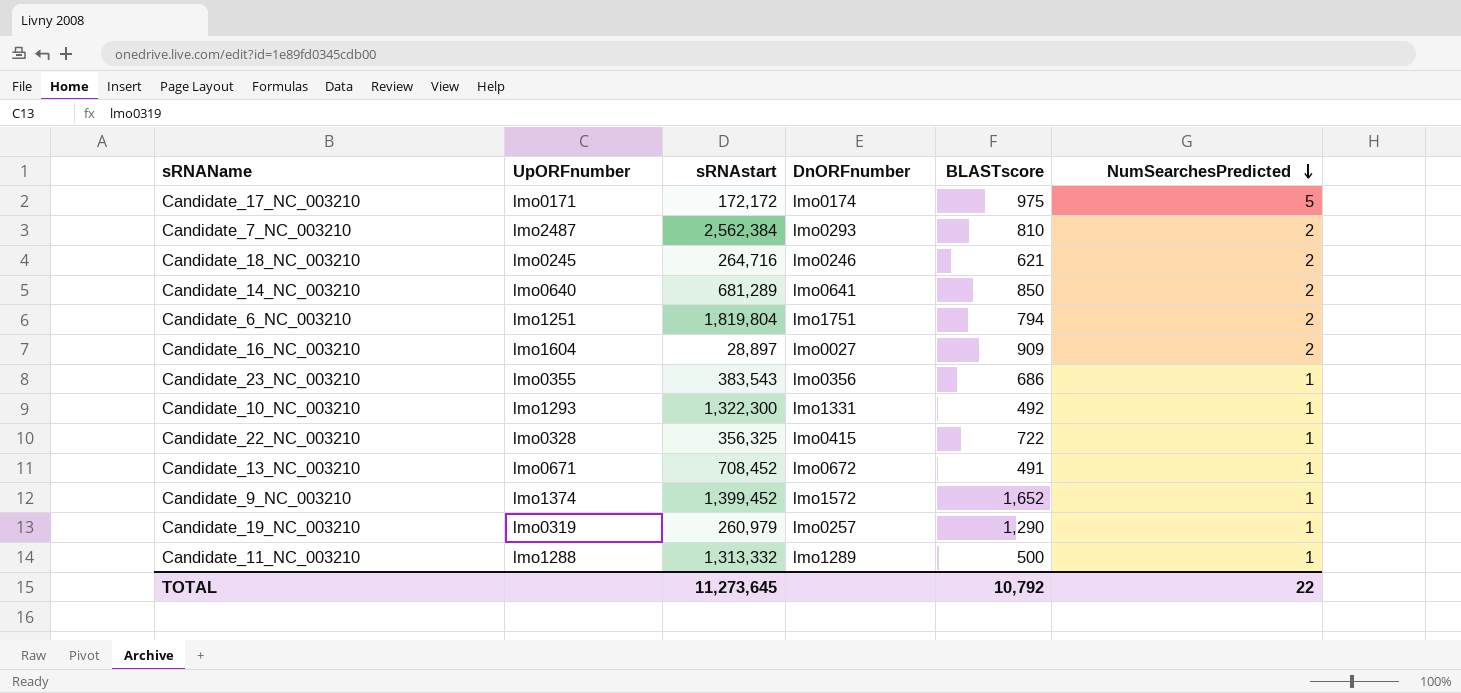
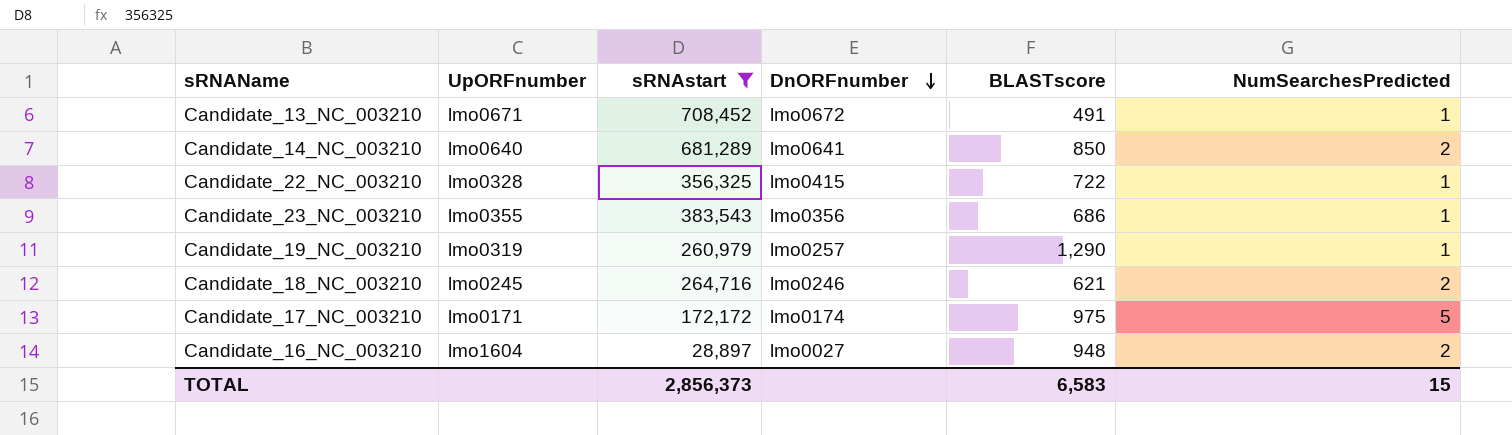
filter: none -> sRNAstart <= 708,452
row order: NumSearchesPredicted descending -> DnORFnumber descending
Candidate_16_NC_003210 | BLASTscore: 909 -> 948
TOTAL | sRNAstart: 11,273,645 -> 2,856,373
TOTAL | BLASTscore: 10,792 -> 6,583
TOTAL | NumSearchesPredicted: 22 -> 15

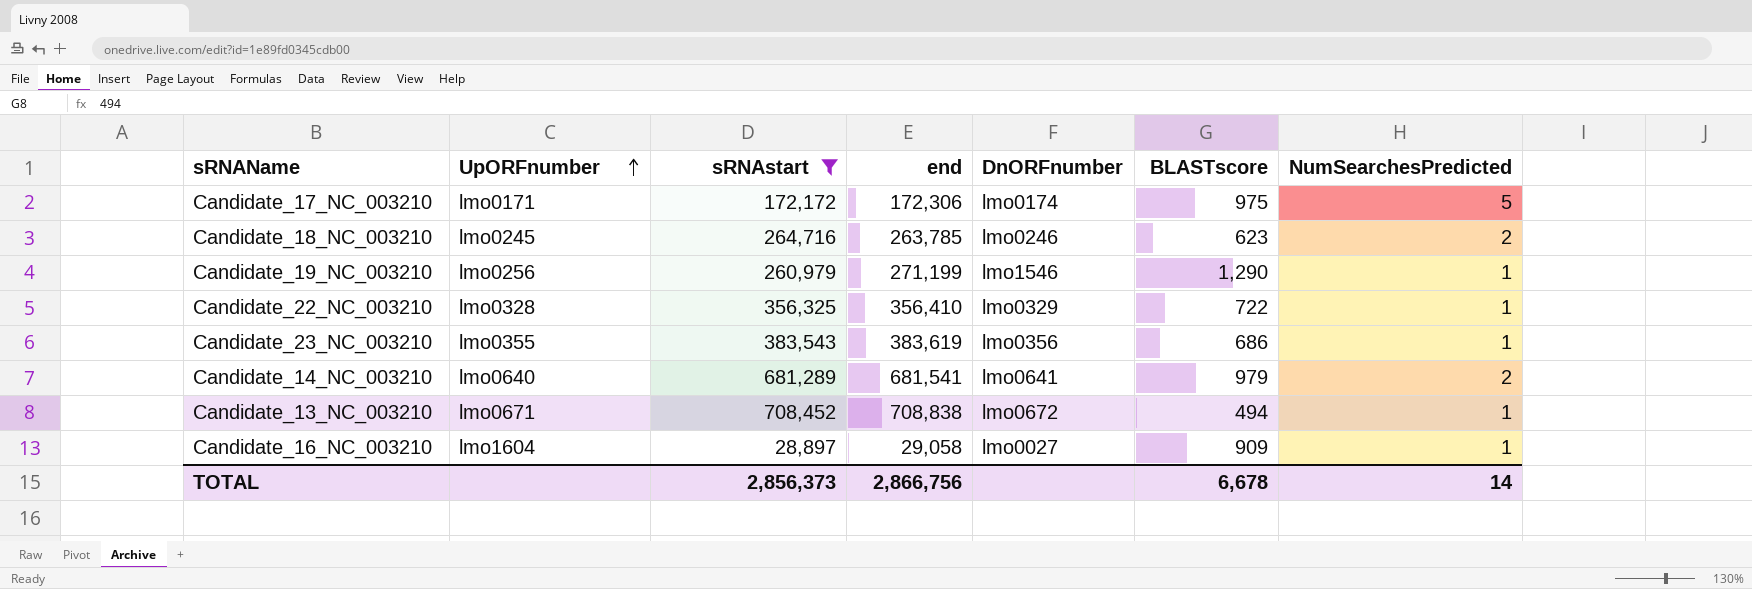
row order: DnORFnumber descending -> UpORFnumber ascending
column end | position: none -> 4
Candidate_18_NC_003210 | BLASTscore: 621 -> 623
Candidate_19_NC_003210 | UpORFnumber: lmo0319 -> lmo0256
Candidate_19_NC_003210 | DnORFnumber: lmo0257 -> lmo1546
Candidate_22_NC_003210 | DnORFnumber: lmo0415 -> lmo0329
Candidate_14_NC_003210 | BLASTscore: 850 -> 979
Candidate_13_NC_003210 | BLASTscore: 491 -> 494
Candidate_16_NC_003210 | BLASTscore: 948 -> 909
Candidate_16_NC_003210 | NumSearchesPredicted: 2 -> 1
TOTAL | BLASTscore: 6,583 -> 6,678
TOTAL | NumSearchesPredicted: 15 -> 14

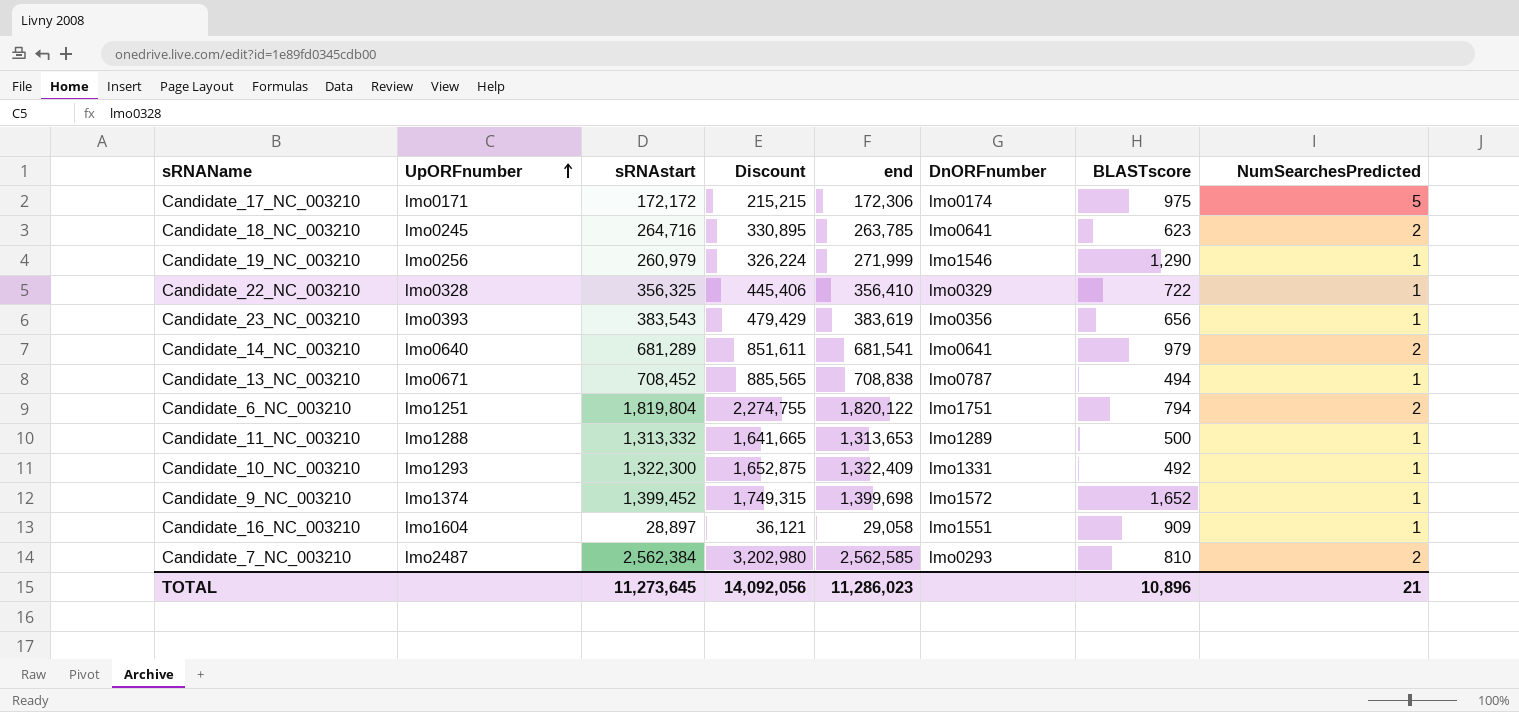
filter: sRNAstart <= 708,452 -> none
column Discount | formula: none -> [sRNAstart] * 1.25
Candidate_18_NC_003210 | DnORFnumber: lmo0246 -> lmo0641
Candidate_19_NC_003210 | end: 271,199 -> 271,999
Candidate_23_NC_003210 | UpORFnumber: lmo0355 -> lmo0393
Candidate_23_NC_003210 | BLASTscore: 686 -> 656
Candidate_13_NC_003210 | DnORFnumber: lmo0672 -> lmo0787
Candidate_16_NC_003210 | DnORFnumber: lmo0027 -> lmo1551
TOTAL | sRNAstart: 2,856,373 -> 11,273,645
TOTAL | end: 2,866,756 -> 11,286,023
TOTAL | BLASTscore: 6,678 -> 10,896
TOTAL | NumSearchesPredicted: 14 -> 21

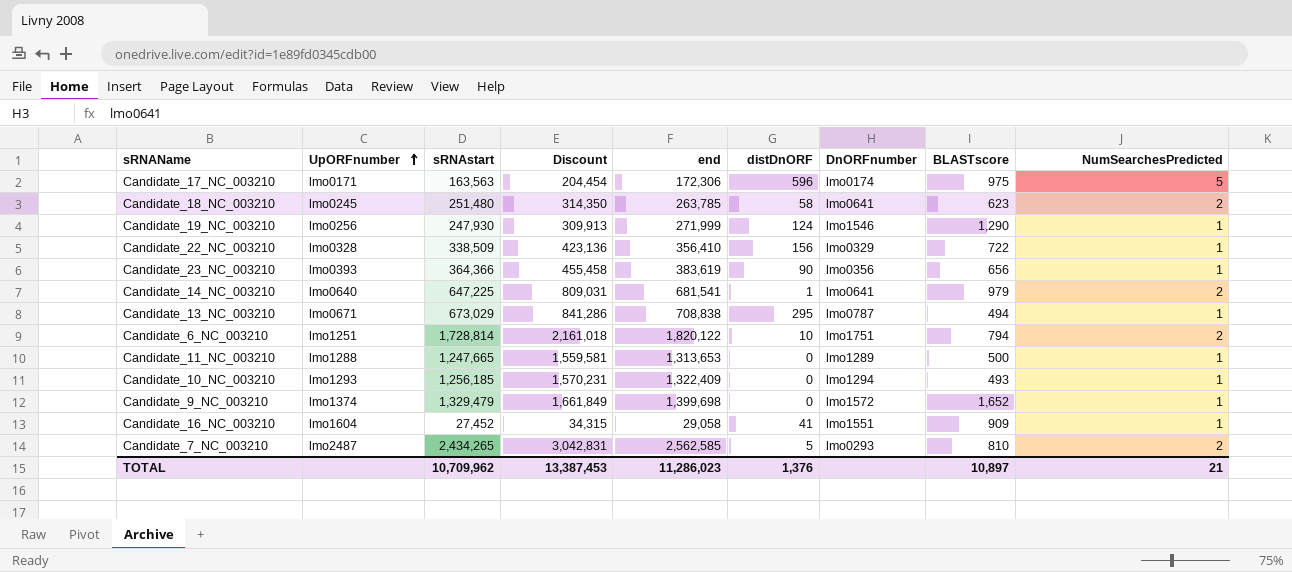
column distDnORF | position: none -> 6
Candidate_17_NC_003210 | sRNAstart: 172,172 -> 163,563
Candidate_17_NC_003210 | Discount: 215,215 -> 204,454
Candidate_18_NC_003210 | sRNAstart: 264,716 -> 251,480
Candidate_18_NC_003210 | Discount: 330,895 -> 314,350
Candidate_19_NC_003210 | sRNAstart: 260,979 -> 247,930
Candidate_19_NC_003210 | Discount: 326,224 -> 309,913
Candidate_22_NC_003210 | sRNAstart: 356,325 -> 338,509
Candidate_22_NC_003210 | Discount: 445,406 -> 423,136
Candidate_23_NC_003210 | sRNAstart: 383,543 -> 364,366
Candidate_23_NC_003210 | Discount: 479,429 -> 455,458
Candidate_14_NC_003210 | sRNAstart: 681,289 -> 647,225
Candidate_14_NC_003210 | Discount: 851,611 -> 809,031
Candidate_13_NC_003210 | sRNAstart: 708,452 -> 673,029
Candidate_13_NC_003210 | Discount: 885,565 -> 841,286
Candidate_6_NC_003210 | sRNAstart: 1,819,804 -> 1,728,814
Candidate_6_NC_003210 | Discount: 2,274,755 -> 2,161,018
Candidate_11_NC_003210 | sRNAstart: 1,313,332 -> 1,247,665
Candidate_11_NC_003210 | Discount: 1,641,665 -> 1,559,581
Candidate_10_NC_003210 | sRNAstart: 1,322,300 -> 1,256,185
Candidate_10_NC_003210 | Discount: 1,652,875 -> 1,570,231
Candidate_10_NC_003210 | DnORFnumber: lmo1331 -> lmo1294
Candidate_10_NC_003210 | BLASTscore: 492 -> 493
Candidate_9_NC_003210 | sRNAstart: 1,399,452 -> 1,329,479
Candidate_9_NC_003210 | Discount: 1,749,315 -> 1,661,849
Candidate_16_NC_003210 | sRNAstart: 28,897 -> 27,452
Candidate_16_NC_003210 | Discount: 36,121 -> 34,315
Candidate_7_NC_003210 | sRNAstart: 2,562,384 -> 2,434,265
Candidate_7_NC_003210 | Discount: 3,202,980 -> 3,042,831
TOTAL | sRNAstart: 11,273,645 -> 10,709,962
TOTAL | Discount: 14,092,056 -> 13,387,453
TOTAL | BLASTscore: 10,896 -> 10,897

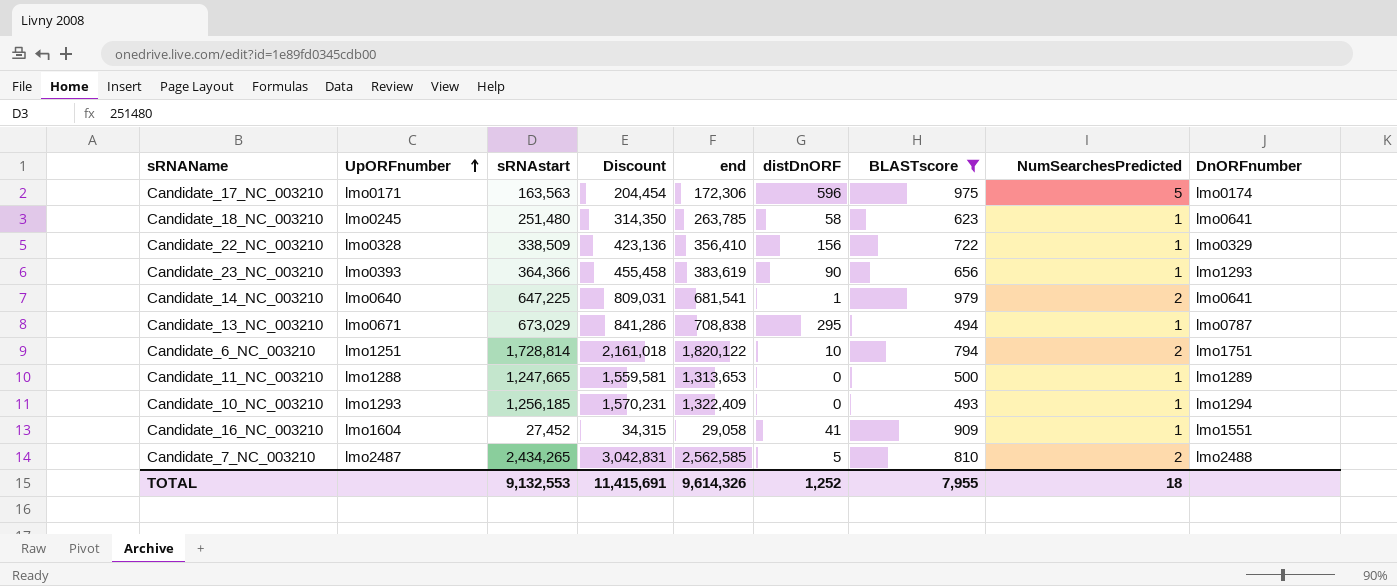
filter: none -> BLASTscore <= 979
column DnORFnumber | position: 7 -> 9
Candidate_18_NC_003210 | NumSearchesPredicted: 2 -> 1
Candidate_23_NC_003210 | DnORFnumber: lmo0356 -> lmo1293
Candidate_7_NC_003210 | DnORFnumber: lmo0293 -> lmo2488
TOTAL | sRNAstart: 10,709,962 -> 9,132,553
TOTAL | Discount: 13,387,453 -> 11,415,691
TOTAL | end: 11,286,023 -> 9,614,326
TOTAL | distDnORF: 1,376 -> 1,252
TOTAL | BLASTscore: 10,897 -> 7,955
TOTAL | NumSearchesPredicted: 21 -> 18

